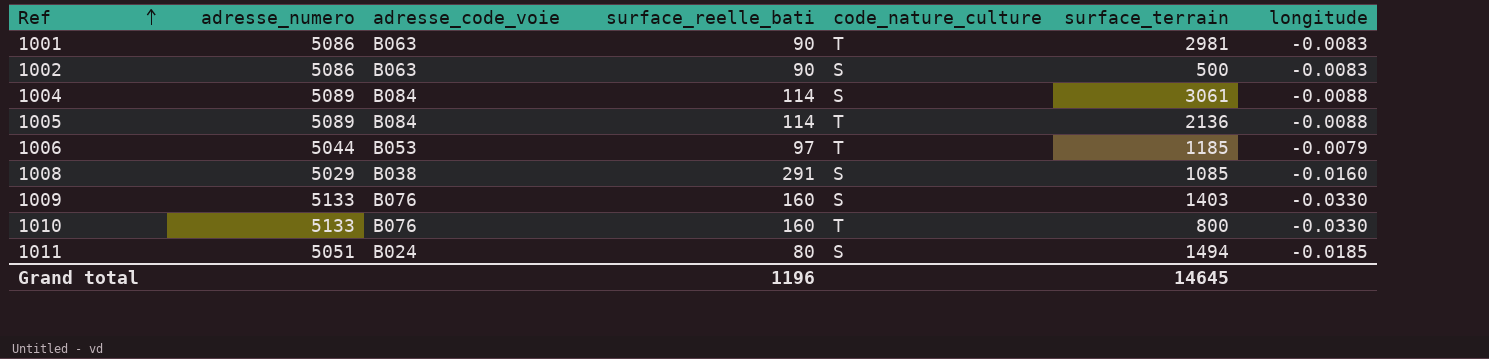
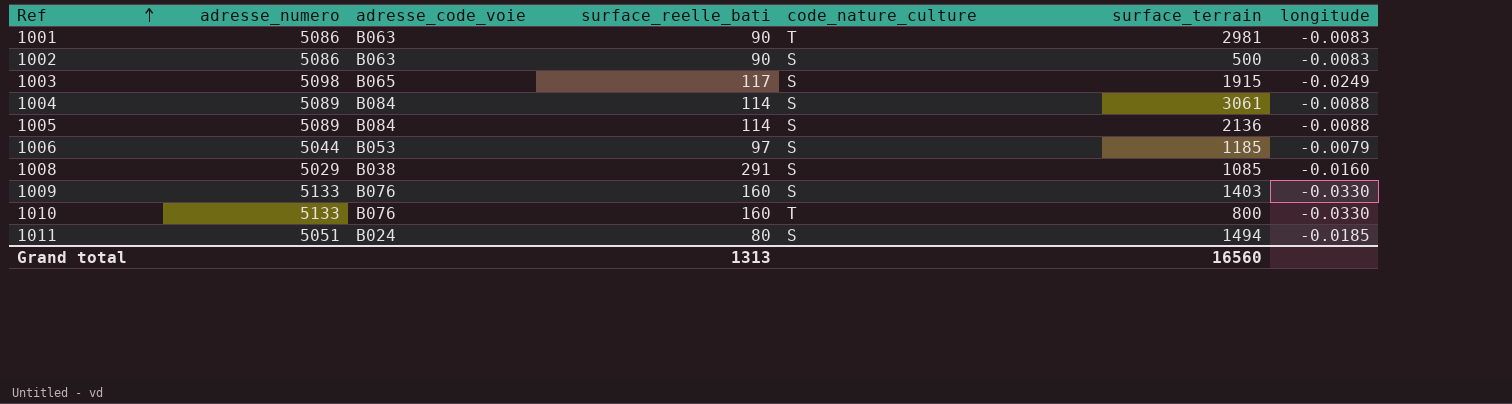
row 1003: none -> 5098 | B065 | 117 | S | 1915 | -0.0249
1005 | code_nature_culture: T -> S
1006 | code_nature_culture: T -> S
Grand total | surface_reelle_bati: 1196 -> 1313
Grand total | surface_terrain: 14645 -> 16560

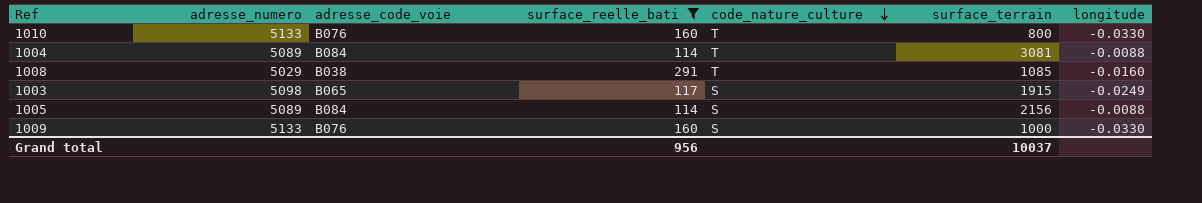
filter: none -> surface_reelle_bati >= 114
row order: Ref ascending -> code_nature_culture descending
1004 | code_nature_culture: S -> T
1004 | surface_terrain: 3061 -> 3081
1008 | code_nature_culture: S -> T
1005 | surface_terrain: 2136 -> 2156
1009 | surface_terrain: 1403 -> 1000
Grand total | surface_reelle_bati: 1313 -> 956
Grand total | surface_terrain: 16560 -> 10037

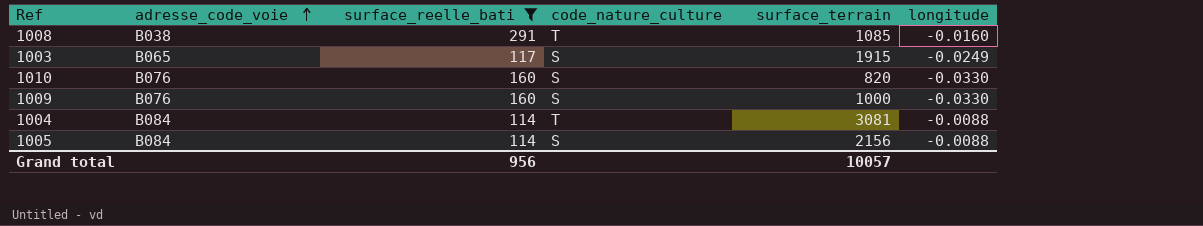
row order: code_nature_culture descending -> adresse_code_voie ascending
column adresse_numero | position: 2 -> none
1010 | code_nature_culture: T -> S
1010 | surface_terrain: 800 -> 820
Grand total | surface_terrain: 10037 -> 10057

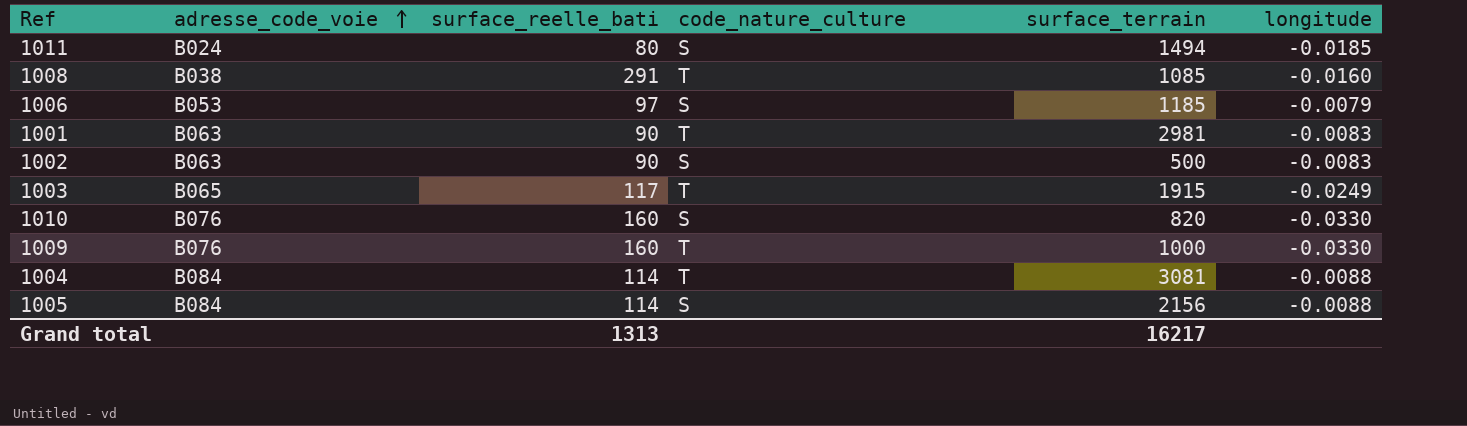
filter: surface_reelle_bati >= 114 -> none
1003 | code_nature_culture: S -> T
1009 | code_nature_culture: S -> T
Grand total | surface_reelle_bati: 956 -> 1313
Grand total | surface_terrain: 10057 -> 16217

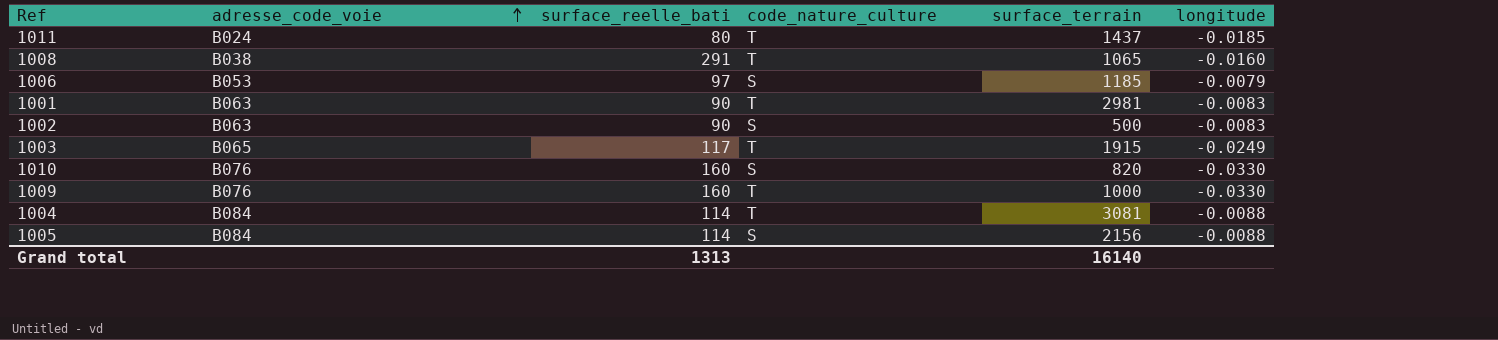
1011 | code_nature_culture: S -> T
1011 | surface_terrain: 1494 -> 1437
1008 | surface_terrain: 1085 -> 1065
Grand total | surface_terrain: 16217 -> 16140

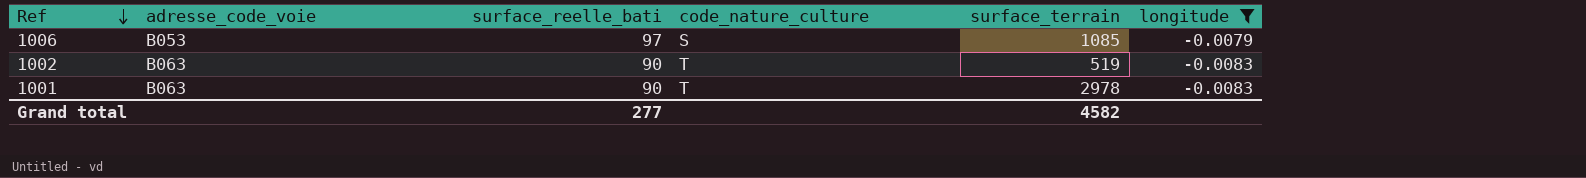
filter: none -> longitude >= -0.0083
row order: adresse_code_voie ascending -> Ref descending
1006 | surface_terrain: 1185 -> 1085
1002 | code_nature_culture: S -> T
1002 | surface_terrain: 500 -> 519
1001 | surface_terrain: 2981 -> 2978
Grand total | surface_reelle_bati: 1313 -> 277
Grand total | surface_terrain: 16140 -> 4582

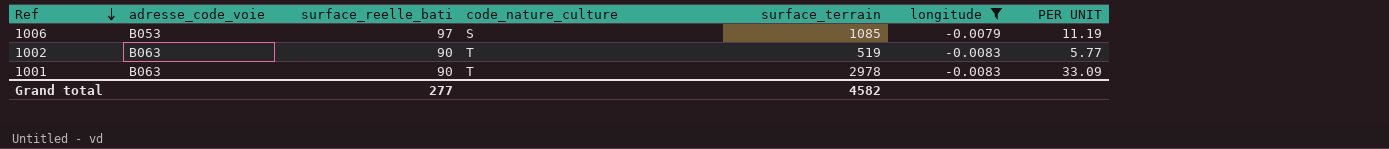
column PER UNIT | formula: none -> [surface_terrain] / [surface_reelle_bati]

